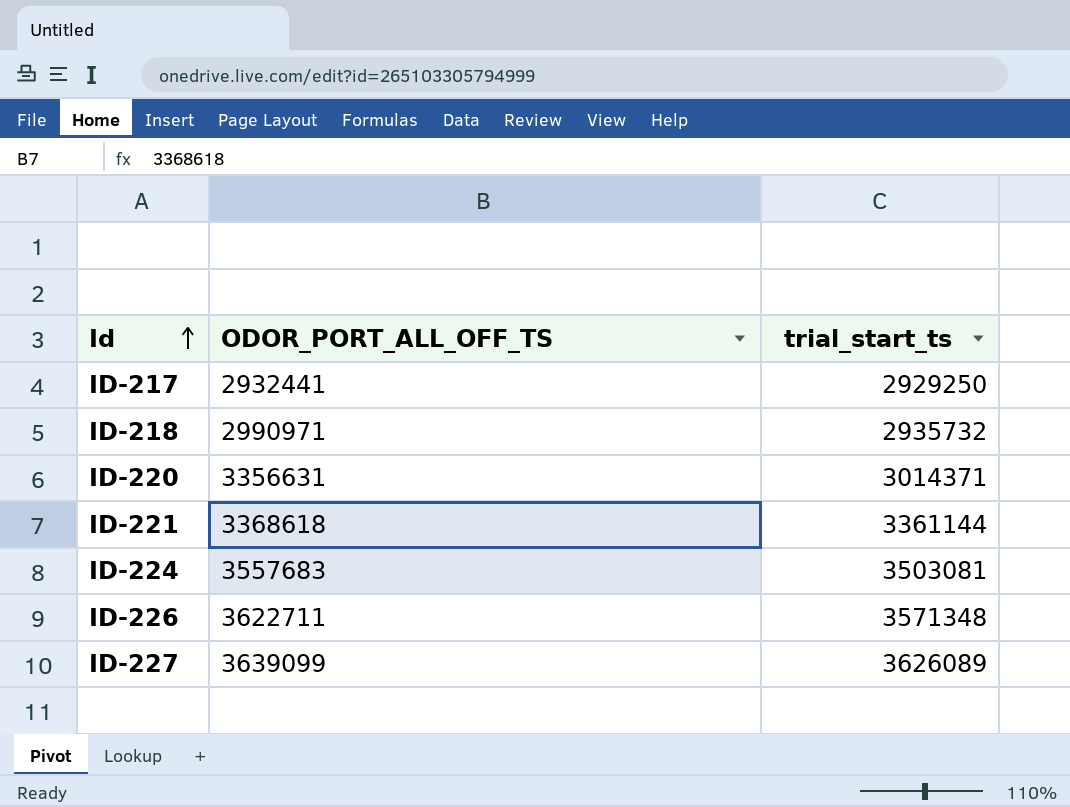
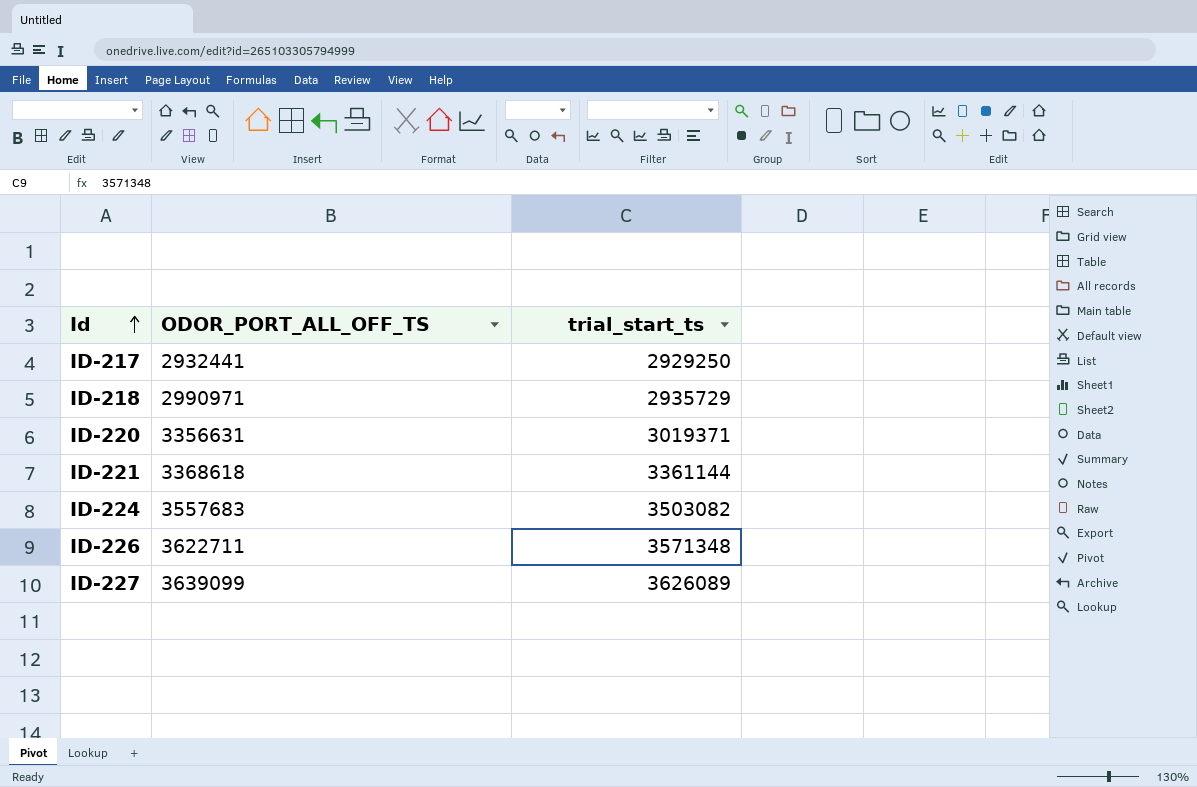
ID-218 | trial_start_ts: 2935732 -> 2935729
ID-220 | trial_start_ts: 3014371 -> 3019371
ID-224 | trial_start_ts: 3503081 -> 3503082

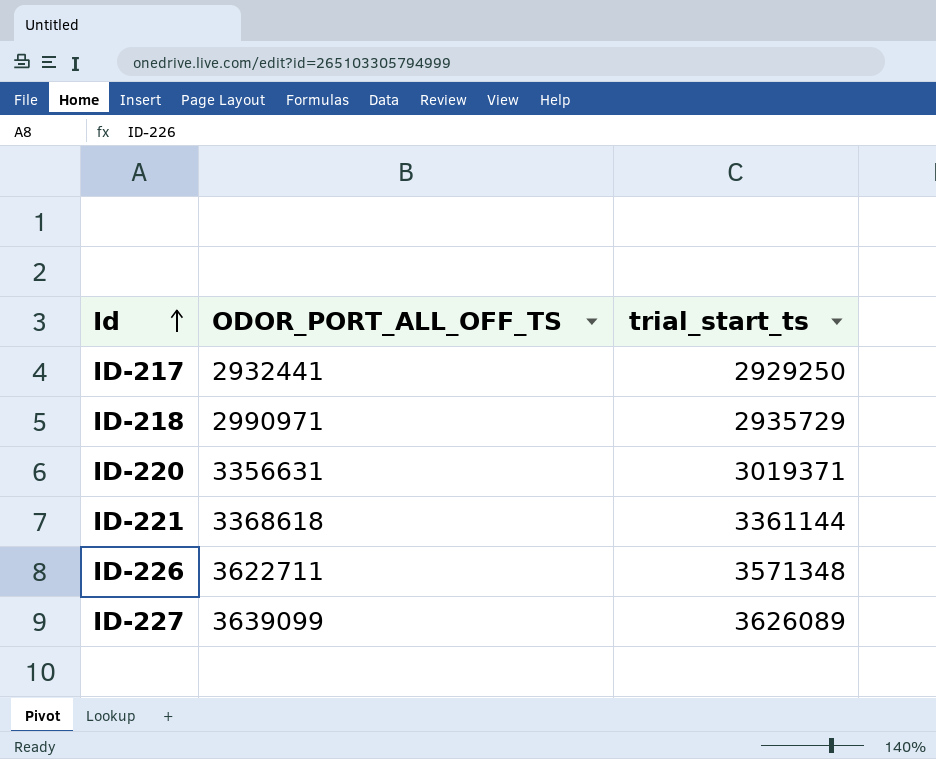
row ID-224: 3557683 | 3503082 -> none

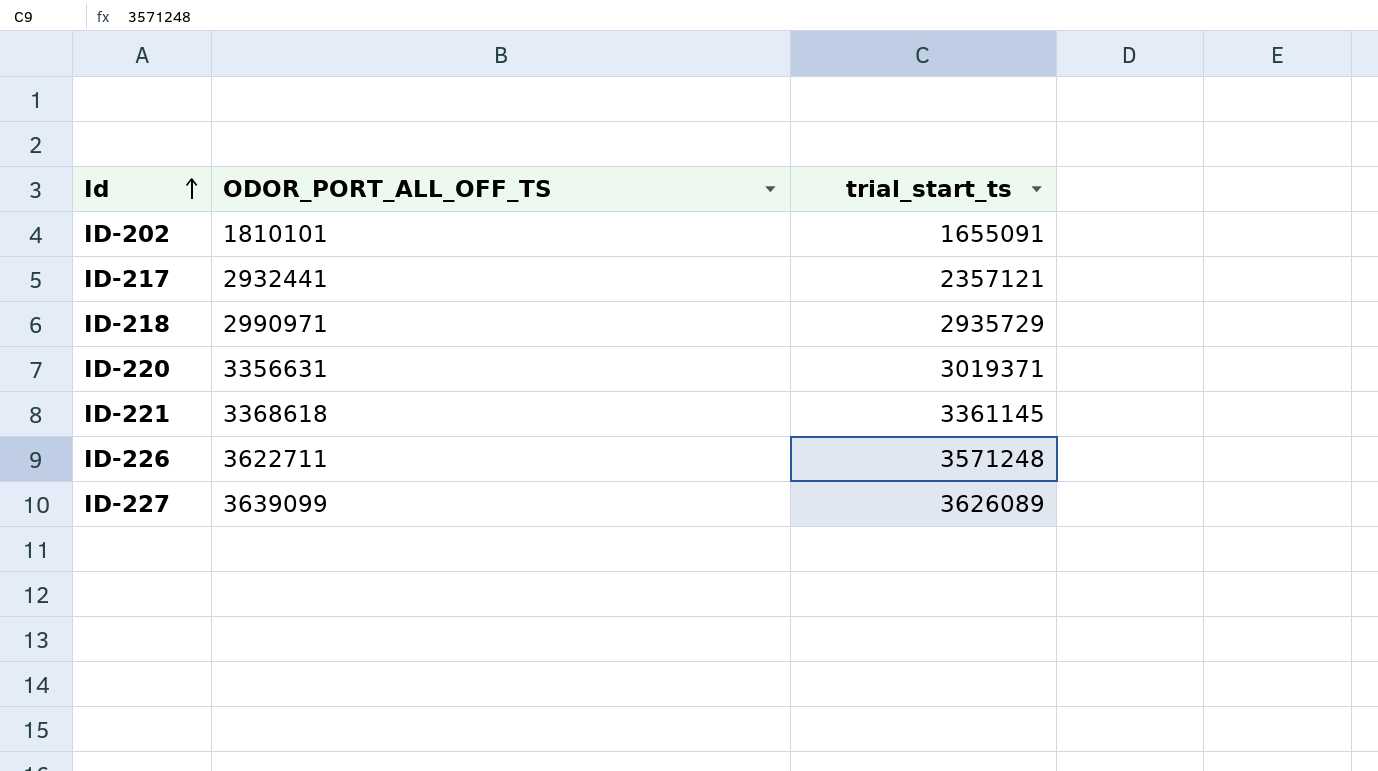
row ID-202: none -> 1810101 | 1655091
ID-217 | trial_start_ts: 2929250 -> 2357121
ID-221 | trial_start_ts: 3361144 -> 3361145
ID-226 | trial_start_ts: 3571348 -> 3571248

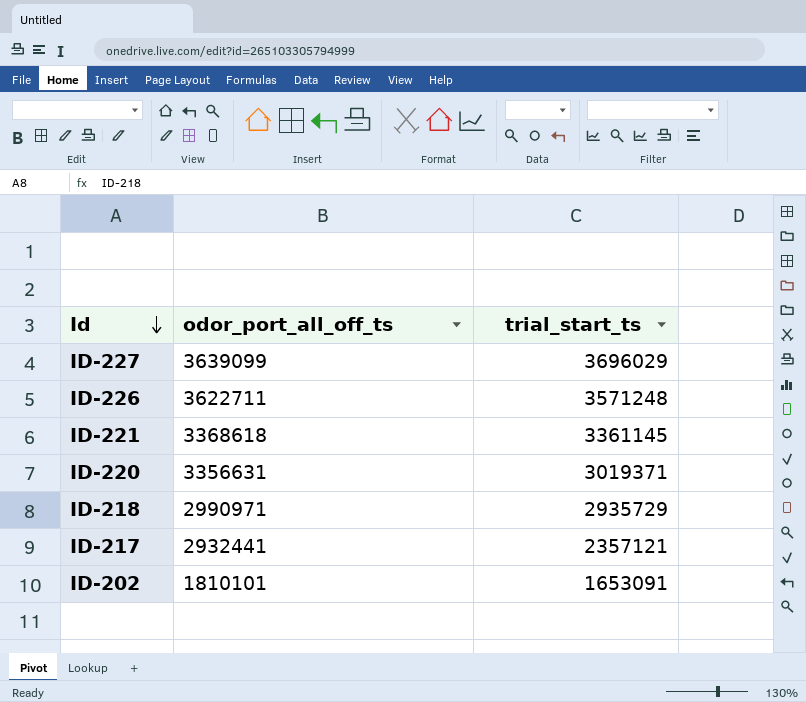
row order: Id ascending -> Id descending
column name: ODOR_PORT_ALL_OFF_TS -> odor_port_all_off_ts
ID-227 | trial_start_ts: 3626089 -> 3696029
ID-202 | trial_start_ts: 1655091 -> 1653091

